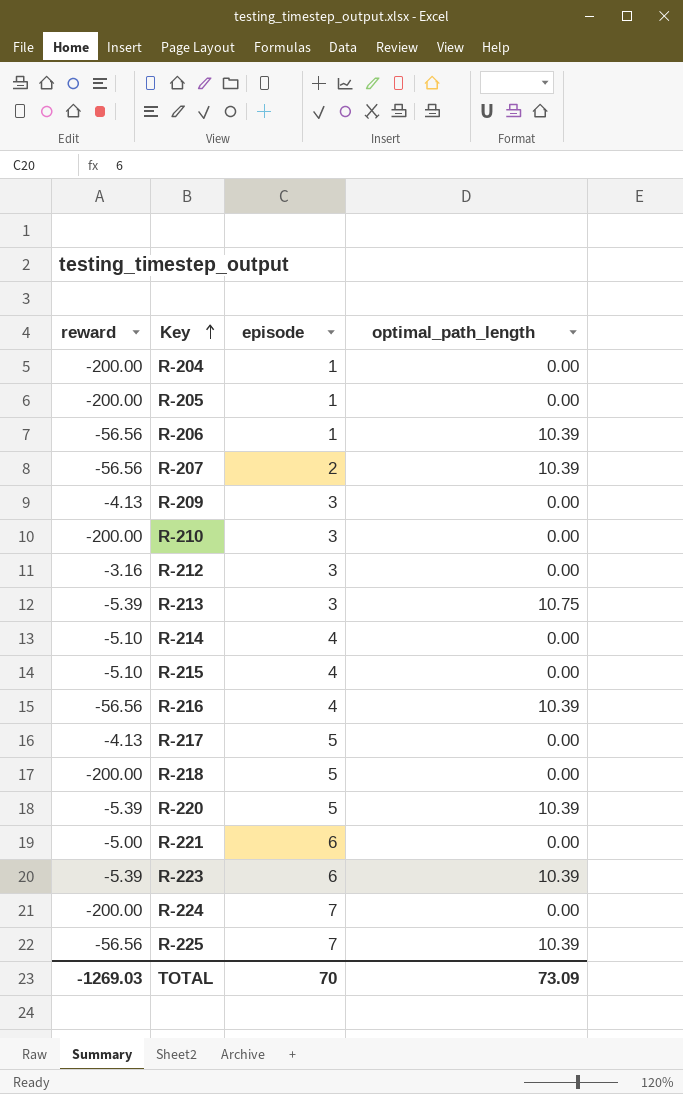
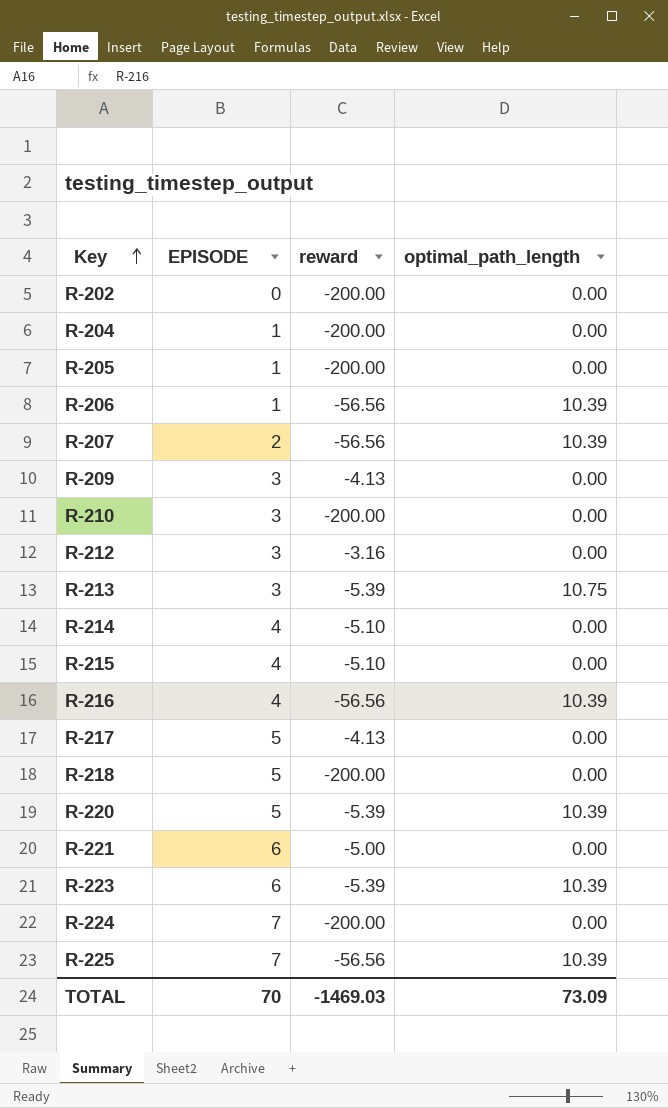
column name: episode -> EPISODE
column reward | position: 1 -> 3
row R-202: none -> 0 | -200.00 | 0.00
TOTAL | reward: -1269.03 -> -1469.03

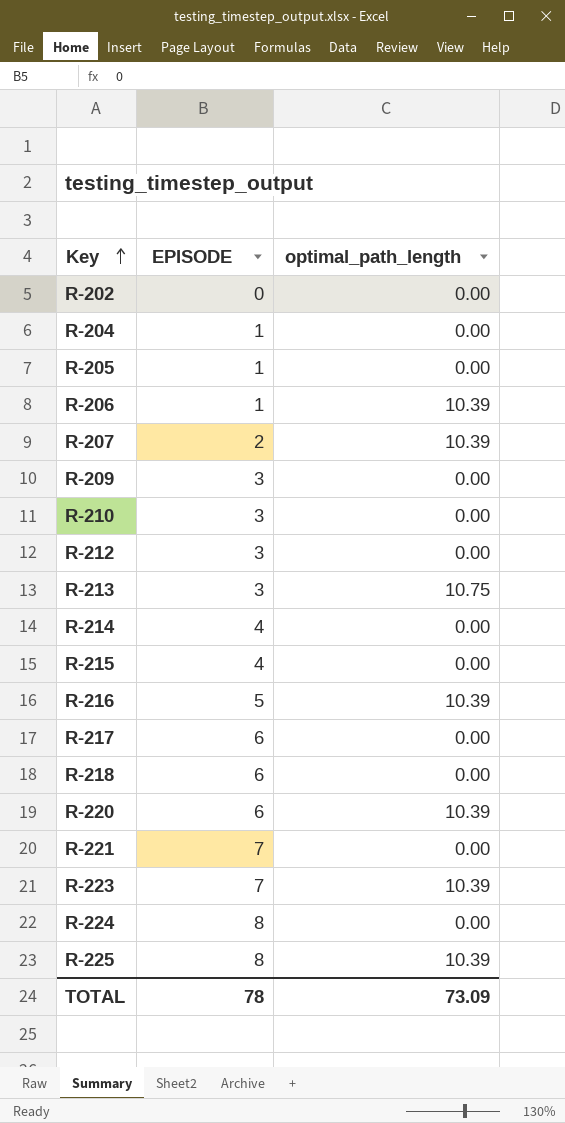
column reward | position: 3 -> none
R-216 | EPISODE: 4 -> 5
R-217 | EPISODE: 5 -> 6
R-218 | EPISODE: 5 -> 6
R-220 | EPISODE: 5 -> 6
R-221 | EPISODE: 6 -> 7
R-223 | EPISODE: 6 -> 7
R-224 | EPISODE: 7 -> 8
R-225 | EPISODE: 7 -> 8
TOTAL | EPISODE: 70 -> 78

